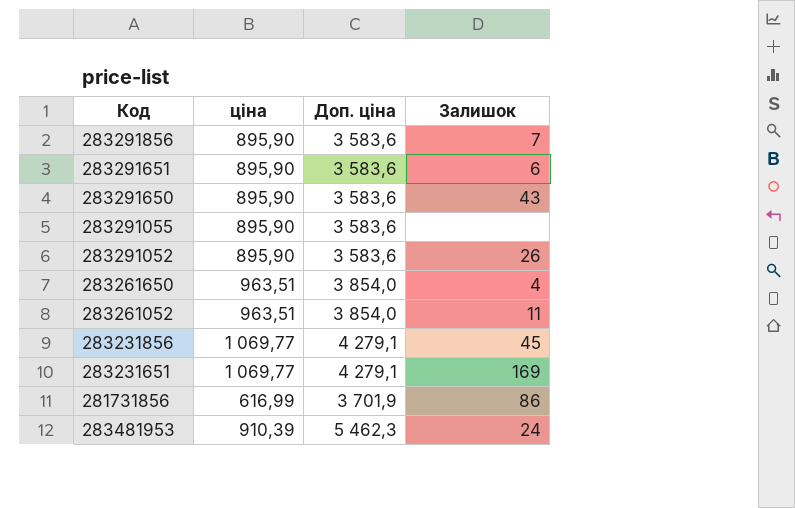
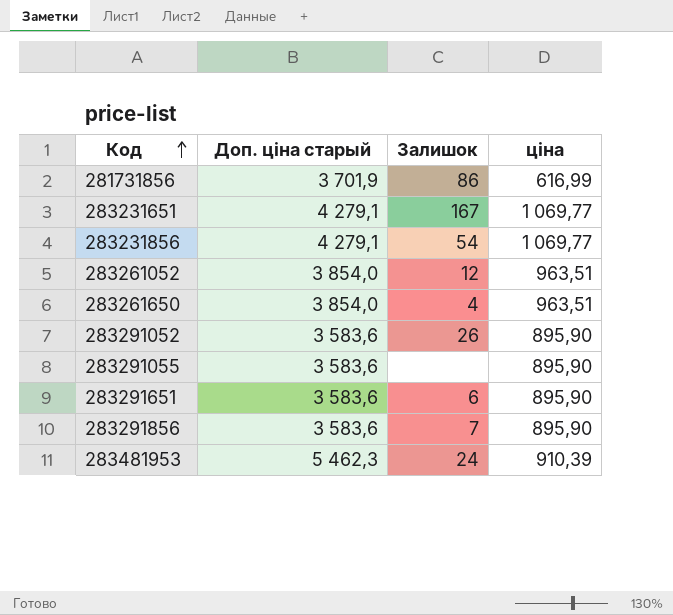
row order: none -> Код ascending
column name: Доп. ціна -> Доп. ціна старый
column ціна | position: 2 -> 4
row 283291650: 895,90 | 3 583,6 | 43 -> none
283231651 | Залишок: 169 -> 167
283231856 | Залишок: 45 -> 54
283261052 | Залишок: 11 -> 12

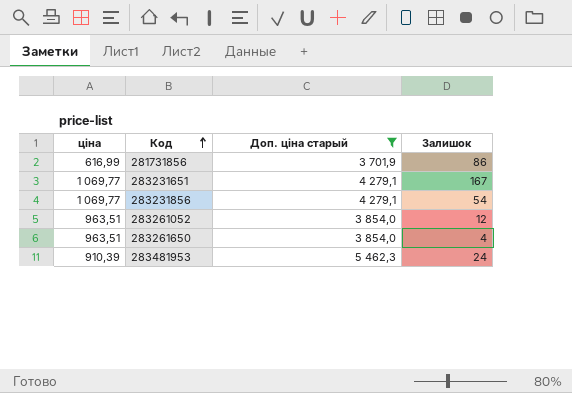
filter: none -> Доп. ціна старый != 3 583,6
column ціна | position: 4 -> 1

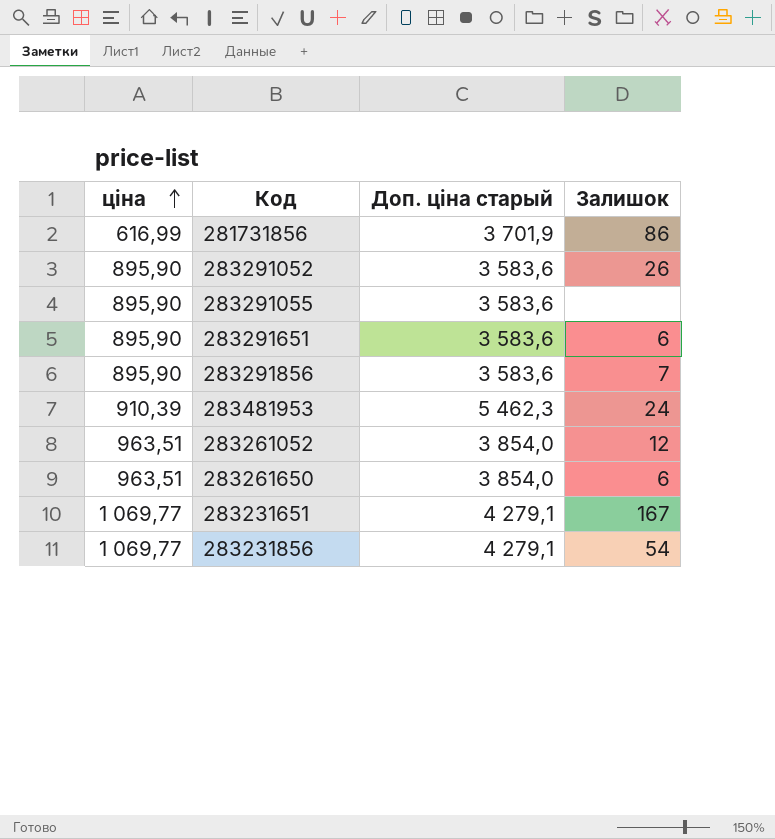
filter: Доп. ціна старый != 3 583,6 -> none
row order: Код ascending -> ціна ascending
283261650 | Залишок: 4 -> 6

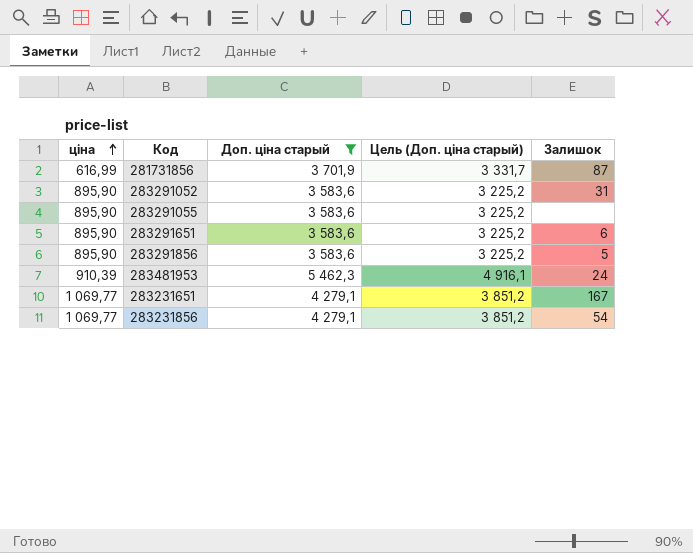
filter: none -> Доп. ціна старый != 3 854,0
column Цель (Доп. ціна старый) | formula: none -> [Доп. ціна старый] * 0,9
281731856 | Залишок: 86 -> 87
283291052 | Залишок: 26 -> 31
283291856 | Залишок: 7 -> 5

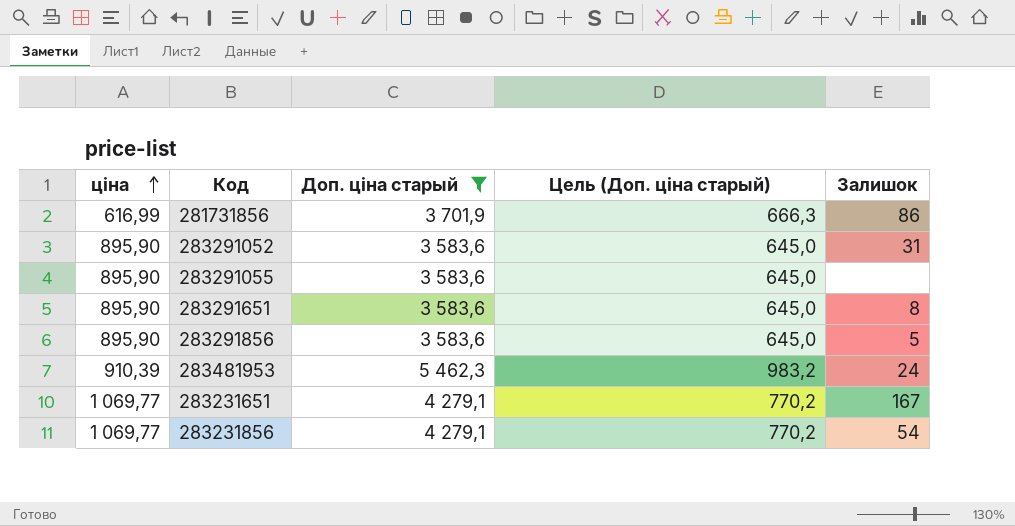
column Цель (Доп. ціна старый) | formula: [Доп. ціна старый] * 0,9 -> [Доп. ціна старый] * 0,18
281731856 | Залишок: 87 -> 86
283291651 | Залишок: 6 -> 8

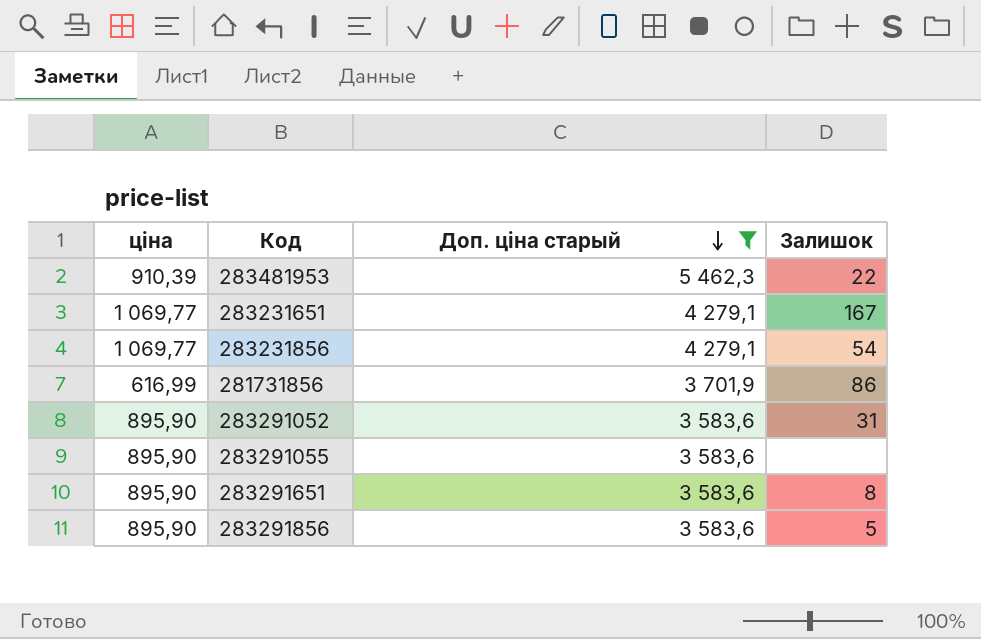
row order: ціна ascending -> Доп. ціна старый descending
column Цель (Доп. ціна старый) | formula: [Доп. ціна старый] * 0,18 -> none
283481953 | Залишок: 24 -> 22

